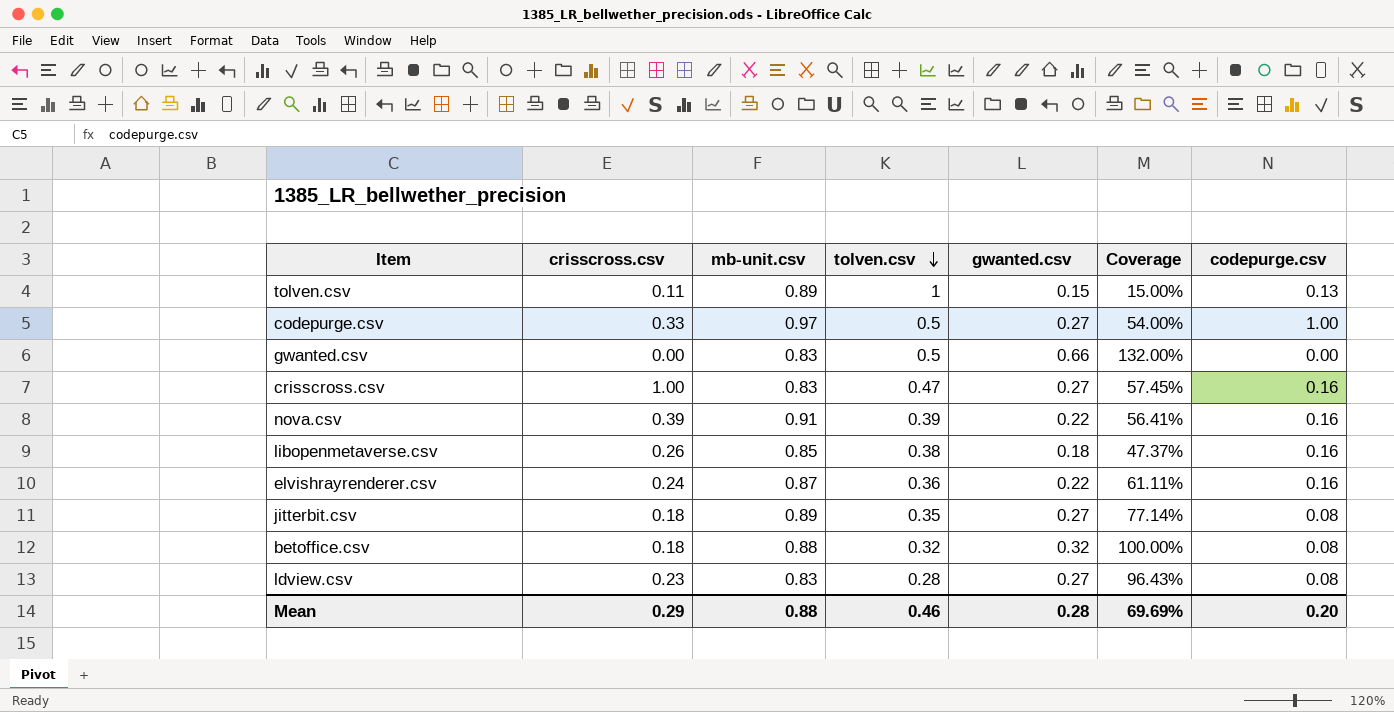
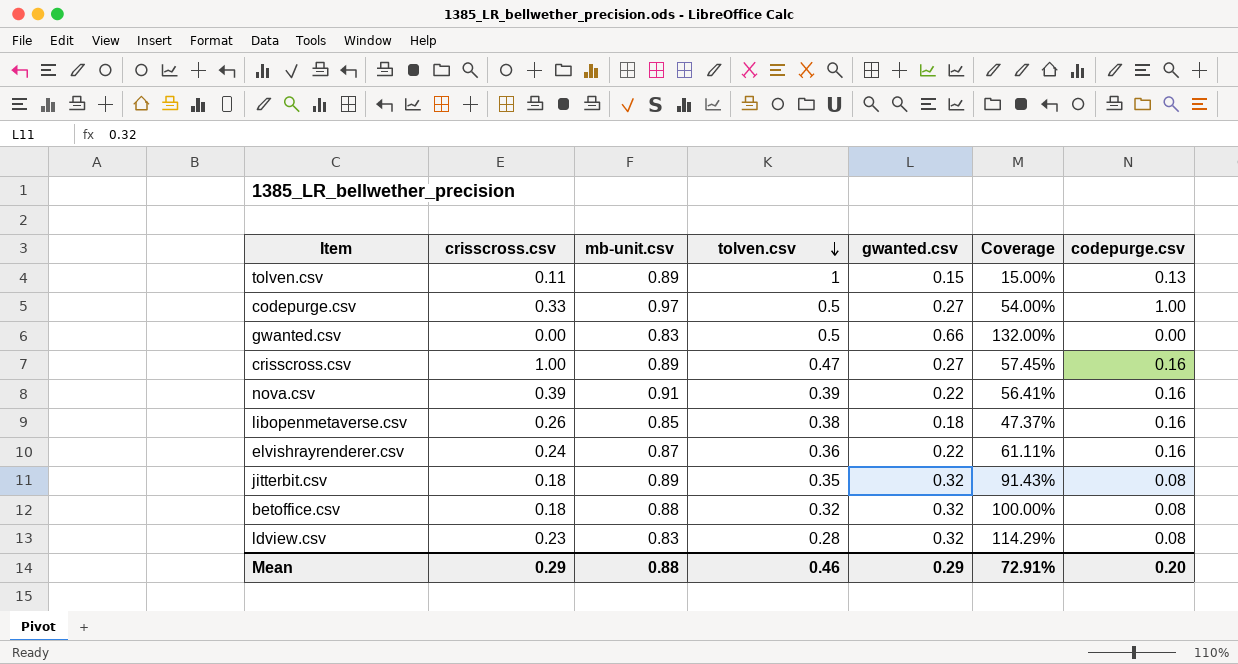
crisscross.csv | mb-unit.csv: 0.83 -> 0.89
jitterbit.csv | gwanted.csv: 0.27 -> 0.32
jitterbit.csv | Coverage: 77.14% -> 91.43%
ldview.csv | gwanted.csv: 0.27 -> 0.32
ldview.csv | Coverage: 96.43% -> 114.29%
Mean | gwanted.csv: 0.28 -> 0.29
Mean | Coverage: 69.69% -> 72.91%

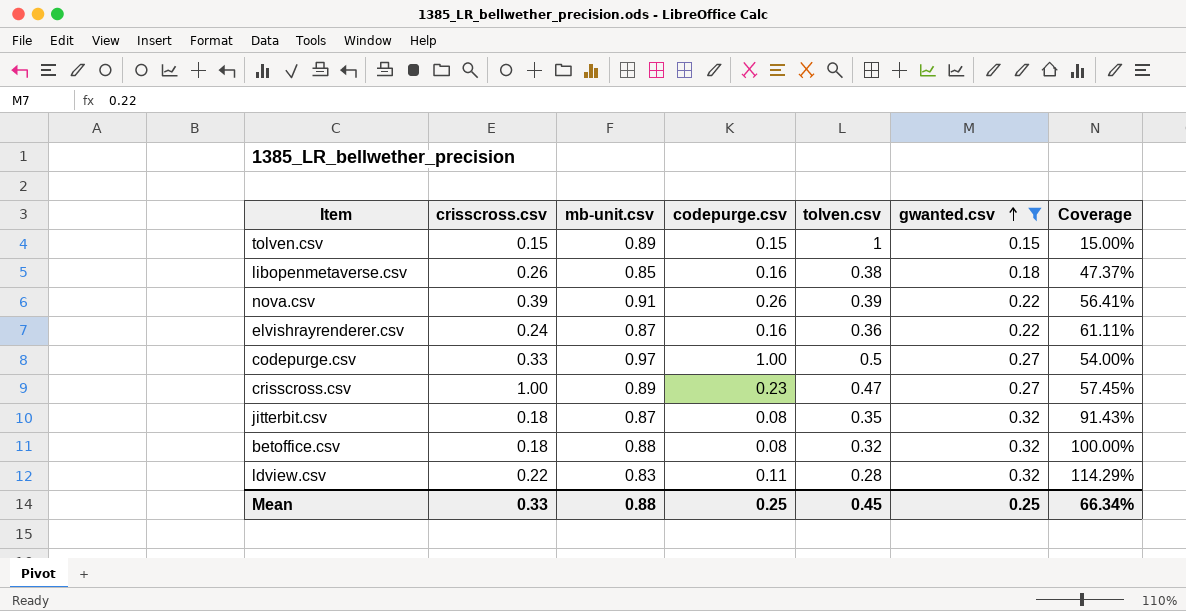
filter: none -> gwanted.csv != 0.66
row order: tolven.csv descending -> gwanted.csv ascending
column codepurge.csv | position: 7 -> 4
tolven.csv | crisscross.csv: 0.11 -> 0.15
tolven.csv | codepurge.csv: 0.13 -> 0.15
nova.csv | codepurge.csv: 0.16 -> 0.26
crisscross.csv | codepurge.csv: 0.16 -> 0.23
jitterbit.csv | mb-unit.csv: 0.89 -> 0.87
ldview.csv | crisscross.csv: 0.23 -> 0.22
ldview.csv | codepurge.csv: 0.08 -> 0.11
Mean | crisscross.csv: 0.29 -> 0.33
Mean | codepurge.csv: 0.20 -> 0.25
Mean | tolven.csv: 0.46 -> 0.45
Mean | gwanted.csv: 0.29 -> 0.25
Mean | Coverage: 72.91% -> 66.34%

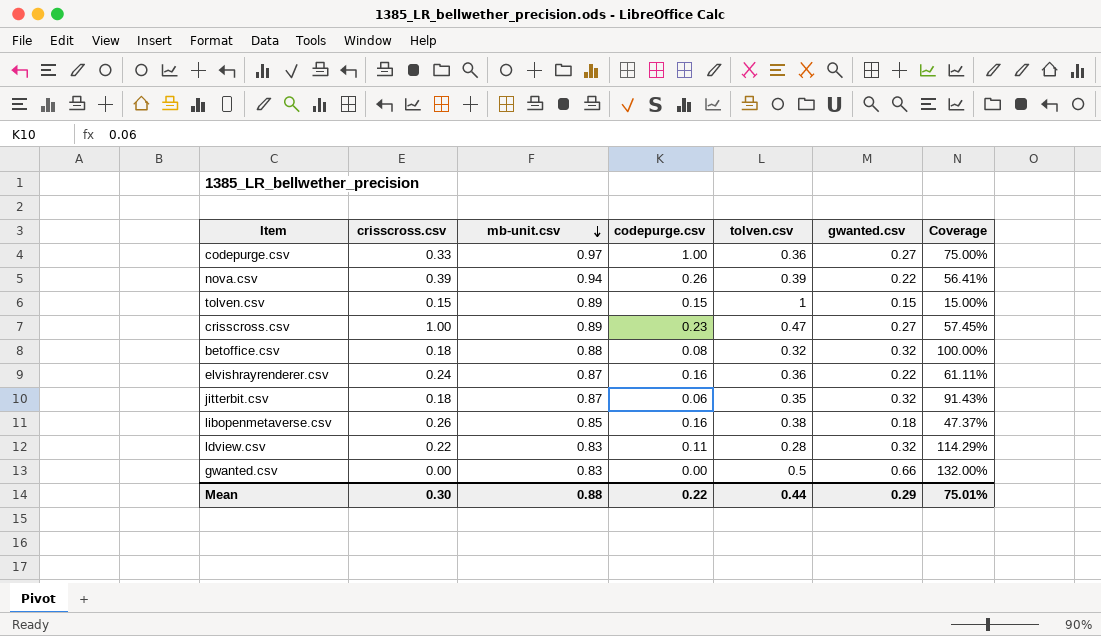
filter: gwanted.csv != 0.66 -> none
row order: gwanted.csv ascending -> mb-unit.csv descending
codepurge.csv | tolven.csv: 0.5 -> 0.36
codepurge.csv | Coverage: 54.00% -> 75.00%
nova.csv | mb-unit.csv: 0.91 -> 0.94
jitterbit.csv | codepurge.csv: 0.08 -> 0.06
Mean | crisscross.csv: 0.33 -> 0.30
Mean | codepurge.csv: 0.25 -> 0.22
Mean | tolven.csv: 0.45 -> 0.44
Mean | gwanted.csv: 0.25 -> 0.29
Mean | Coverage: 66.34% -> 75.01%

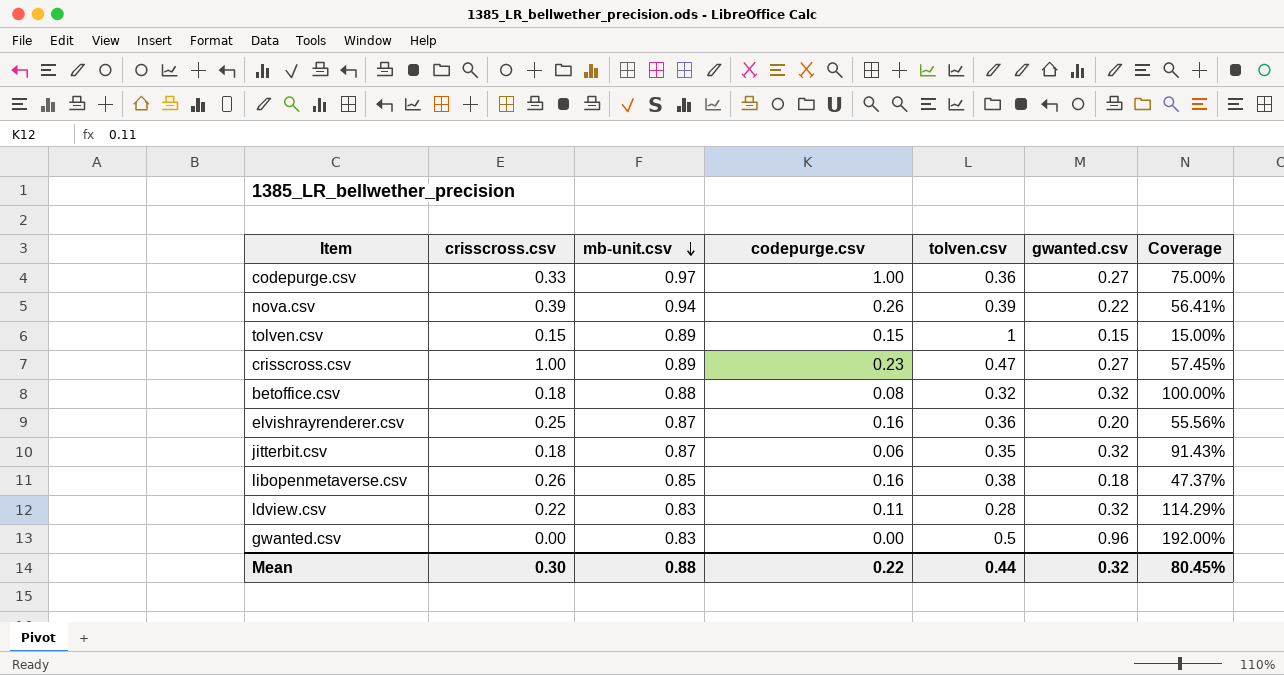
elvishrayrenderer.csv | crisscross.csv: 0.24 -> 0.25
elvishrayrenderer.csv | gwanted.csv: 0.22 -> 0.20
elvishrayrenderer.csv | Coverage: 61.11% -> 55.56%
gwanted.csv | gwanted.csv: 0.66 -> 0.96
gwanted.csv | Coverage: 132.00% -> 192.00%
Mean | gwanted.csv: 0.29 -> 0.32
Mean | Coverage: 75.01% -> 80.45%

